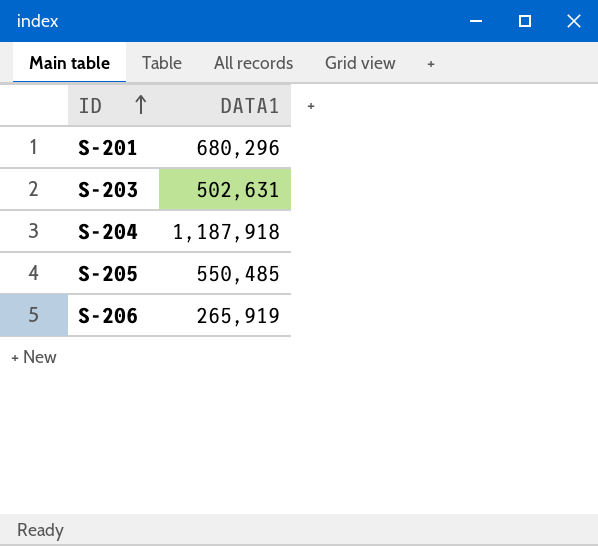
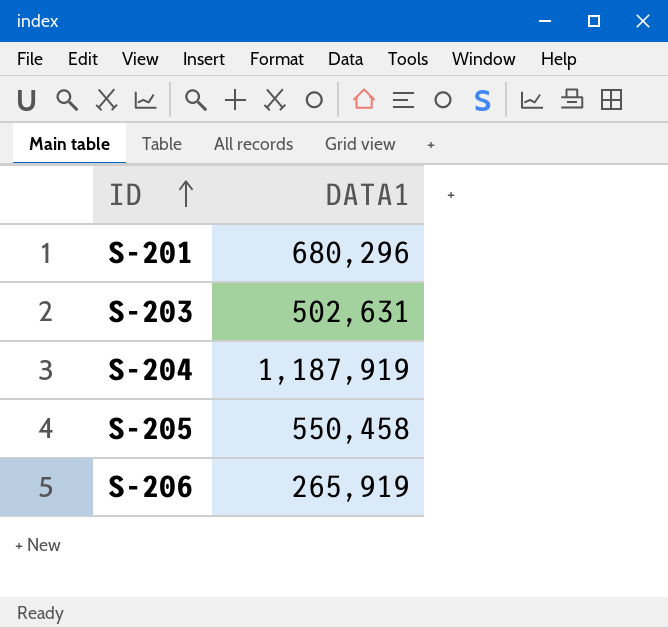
S-204 | DATA1: 1,187,918 -> 1,187,919
S-205 | DATA1: 550,485 -> 550,458

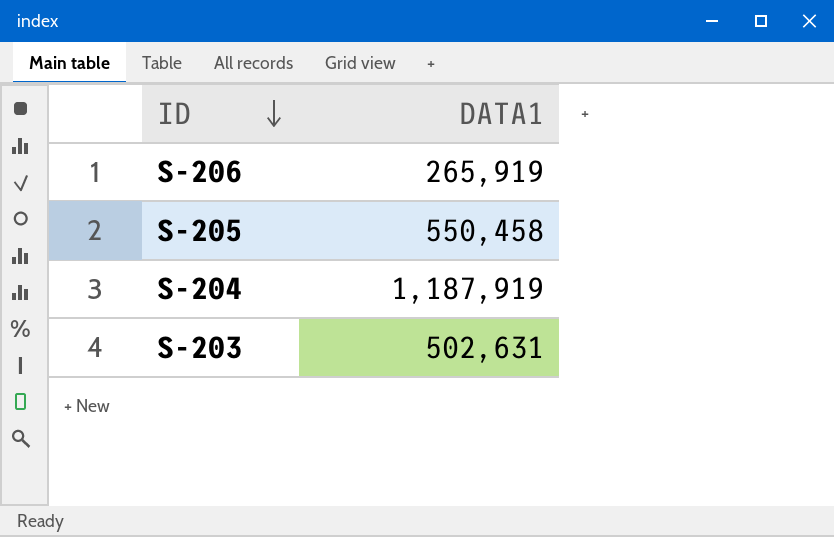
row order: ID ascending -> ID descending
row S-201: 680,296 -> none

